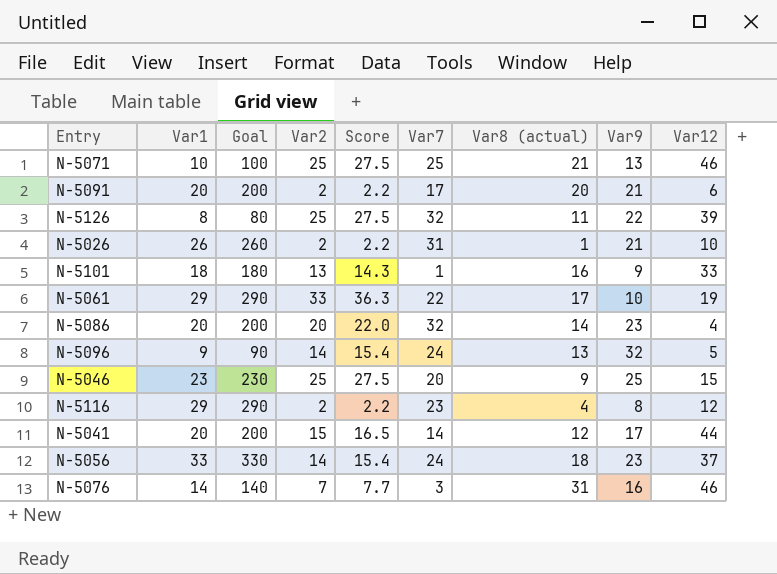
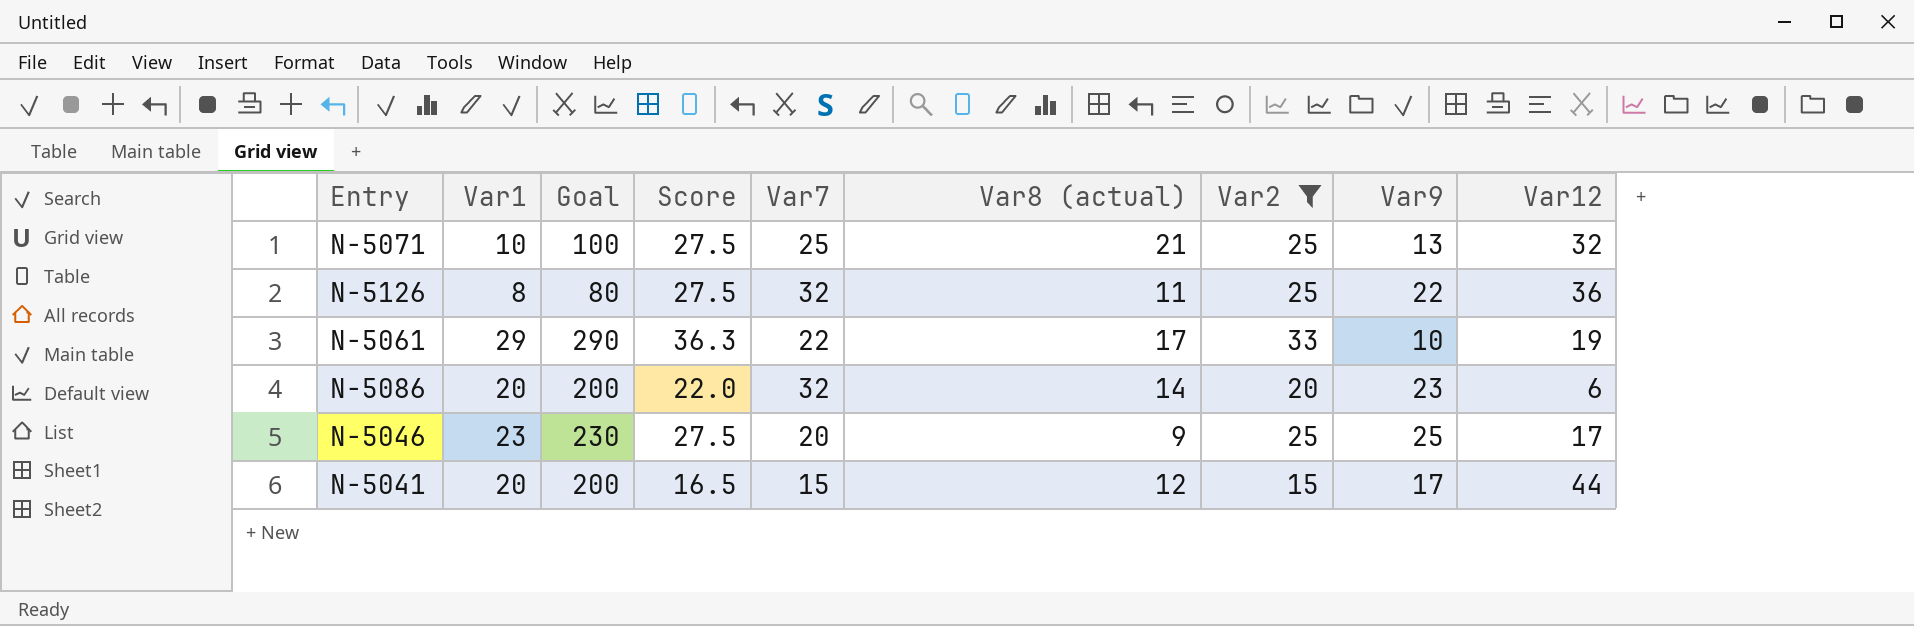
filter: none -> Var2 >= 15
column Var2 | position: 4 -> 7
N-5071 | Var12: 46 -> 32
N-5126 | Var12: 39 -> 36
N-5086 | Var12: 4 -> 6
N-5046 | Var12: 15 -> 17
N-5041 | Var7: 14 -> 15

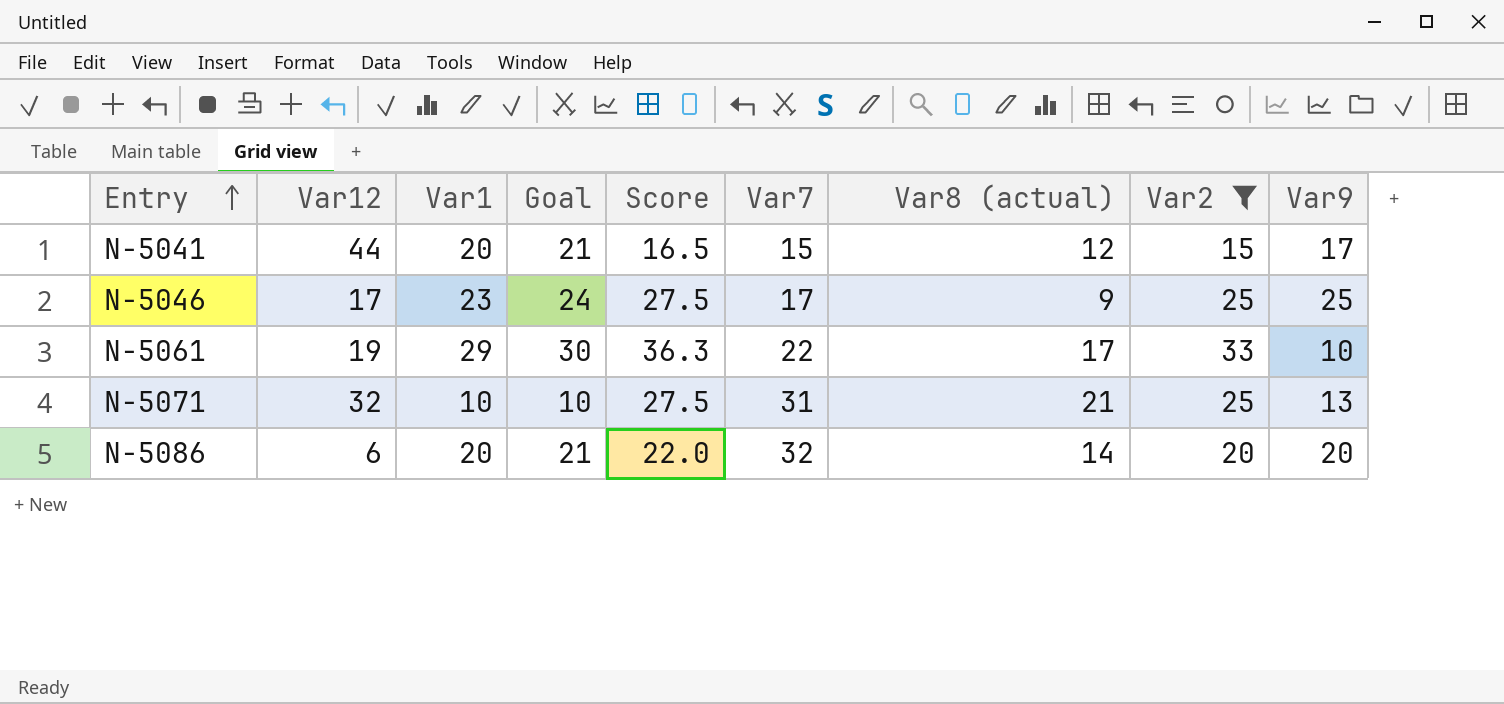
row order: none -> Entry ascending
column Var12 | position: 9 -> 2
column Goal | formula: [Var1] * 10 -> [Var1] * 1.03
row N-5126: 8 | 80 | 27.5 | 32 | 11 | 25 | 22 | 36 -> none
N-5046 | Var7: 20 -> 17
N-5071 | Var7: 25 -> 31
N-5086 | Var9: 23 -> 20

